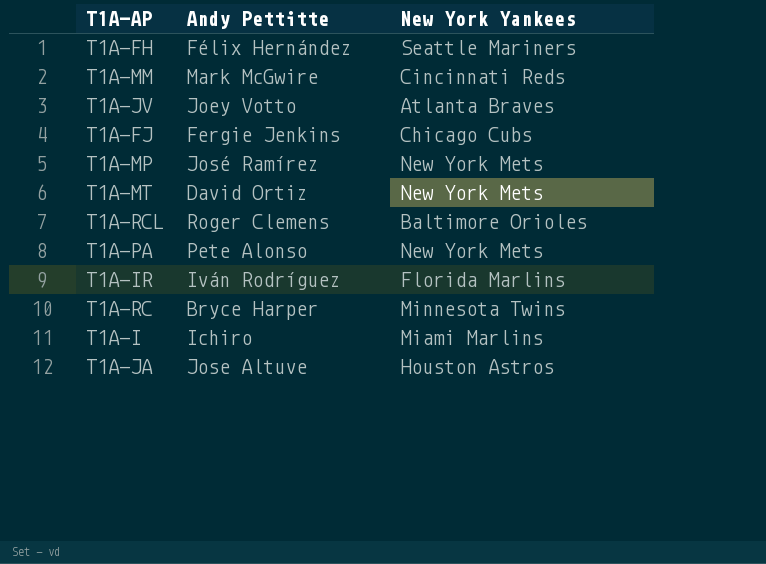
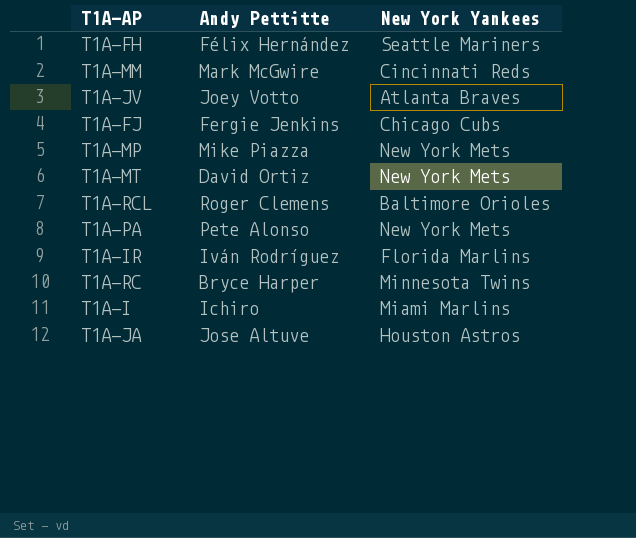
T1A-MP | Andy Pettitte: José Ramírez -> Mike Piazza

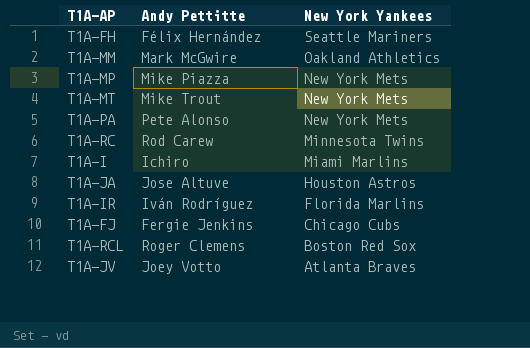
row order: none -> New York Yankees descending
T1A-MM | New York Yankees: Cincinnati Reds -> Oakland Athletics
T1A-MT | Andy Pettitte: David Ortiz -> Mike Trout
T1A-RC | Andy Pettitte: Bryce Harper -> Rod Carew
T1A-RCL | New York Yankees: Baltimore Orioles -> Boston Red Sox

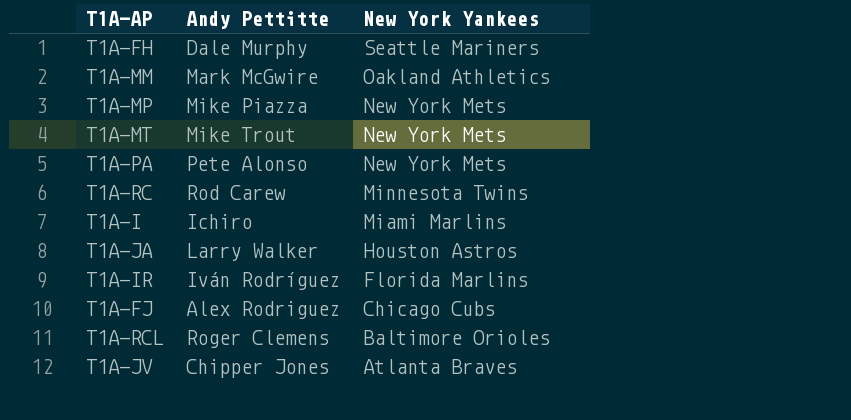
T1A-FH | Andy Pettitte: Félix Hernández -> Dale Murphy
T1A-JA | Andy Pettitte: Jose Altuve -> Larry Walker
T1A-FJ | Andy Pettitte: Fergie Jenkins -> Alex Rodriguez
T1A-RCL | New York Yankees: Boston Red Sox -> Baltimore Orioles
T1A-JV | Andy Pettitte: Joey Votto -> Chipper Jones

